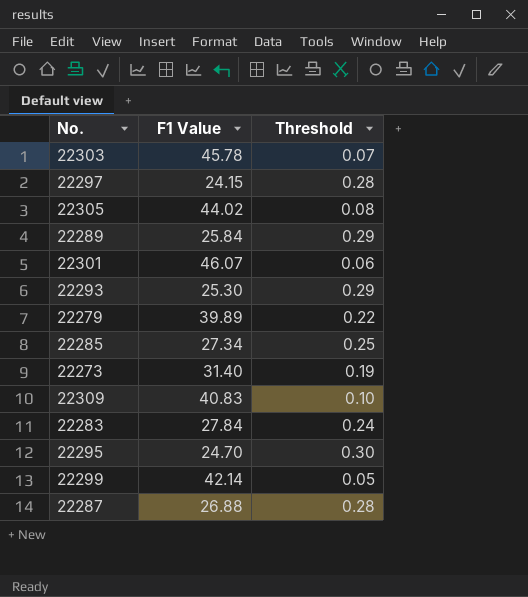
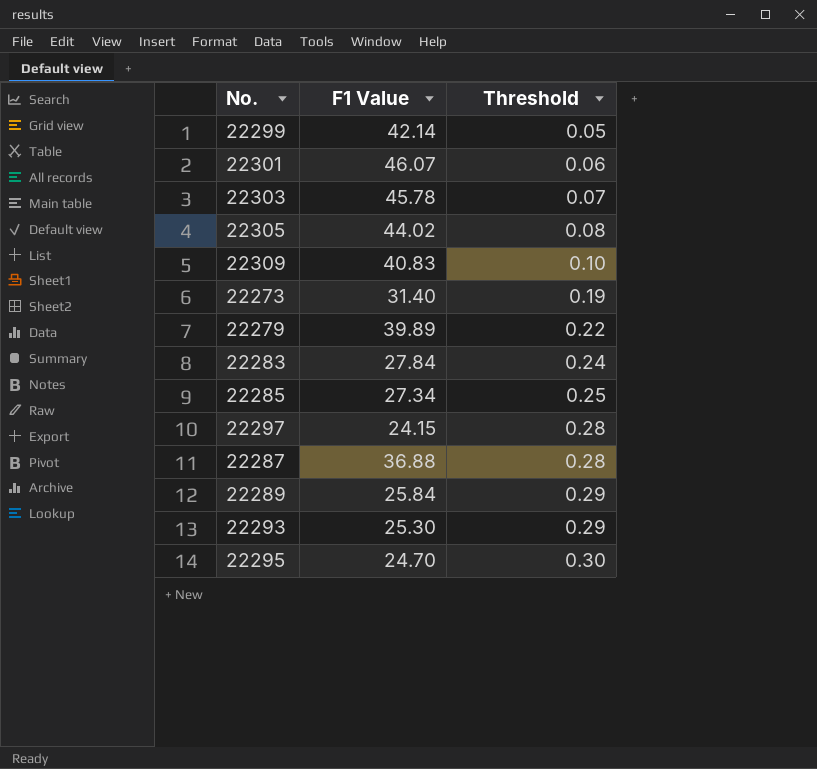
row order: none -> Threshold ascending
22287 | F1 Value: 26.88 -> 36.88

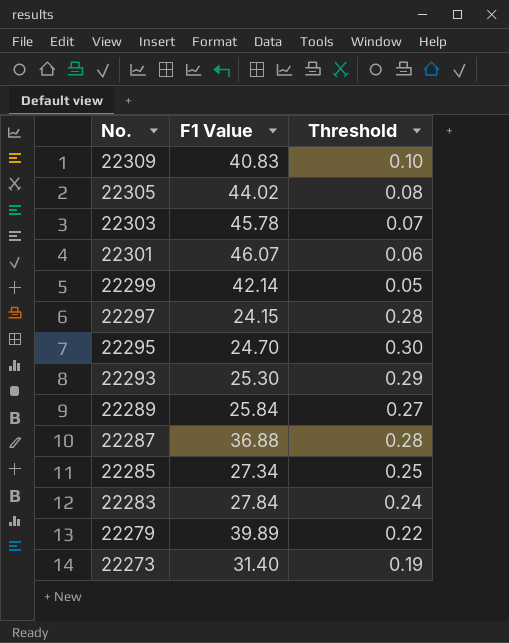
row order: Threshold ascending -> No. descending
22289 | Threshold: 0.29 -> 0.27

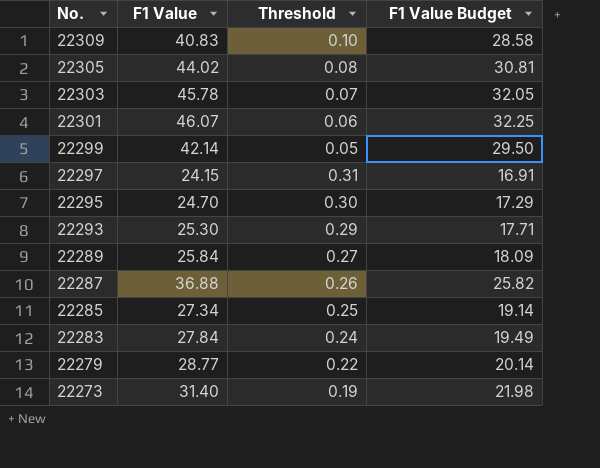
column F1 Value Budget | formula: none -> [F1 Value] * 0.7
22297 | Threshold: 0.28 -> 0.31
22287 | Threshold: 0.28 -> 0.26
22279 | F1 Value: 39.89 -> 28.77

